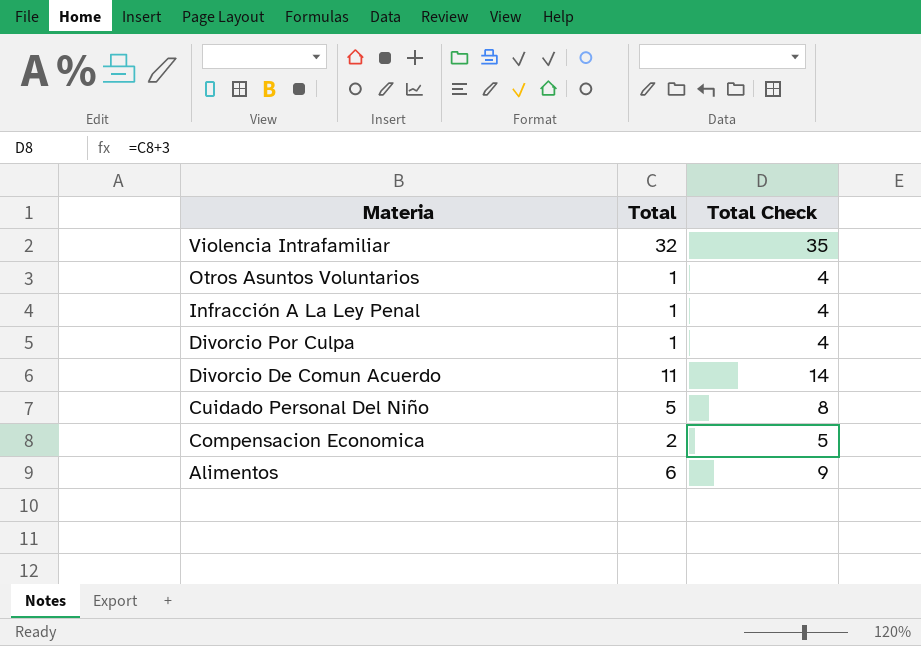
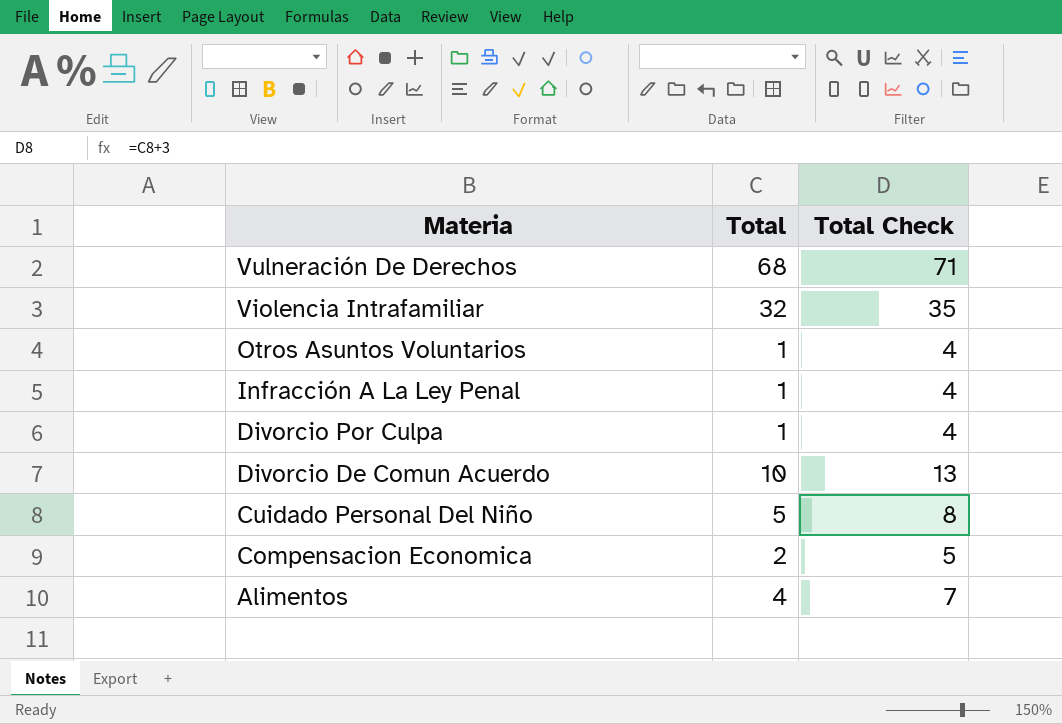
row Vulneración De Derechos: none -> 68 | 71
Divorcio De Comun Acuerdo | Total: 11 -> 10
Divorcio De Comun Acuerdo | Total Check: 14 -> 13
Alimentos | Total: 6 -> 4
Alimentos | Total Check: 9 -> 7

